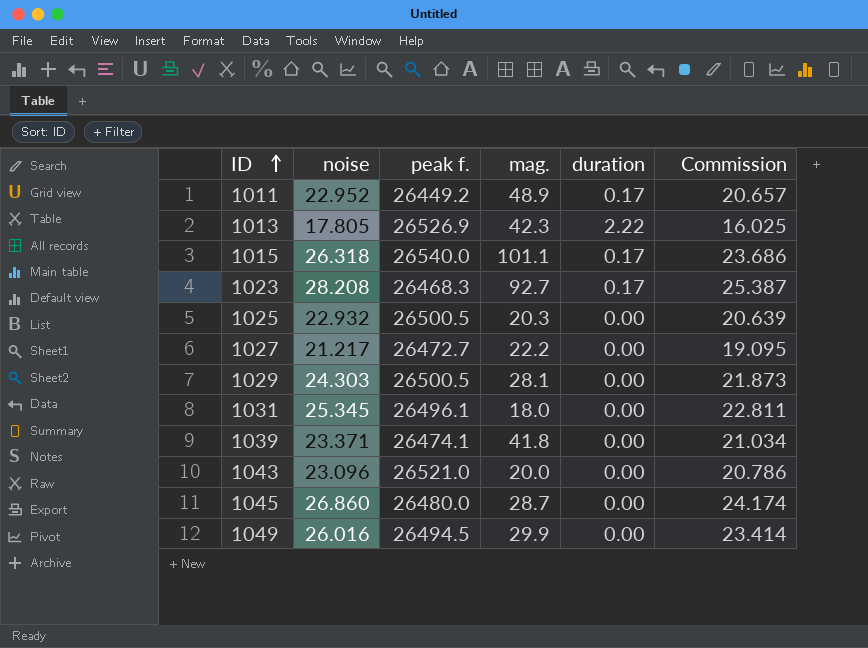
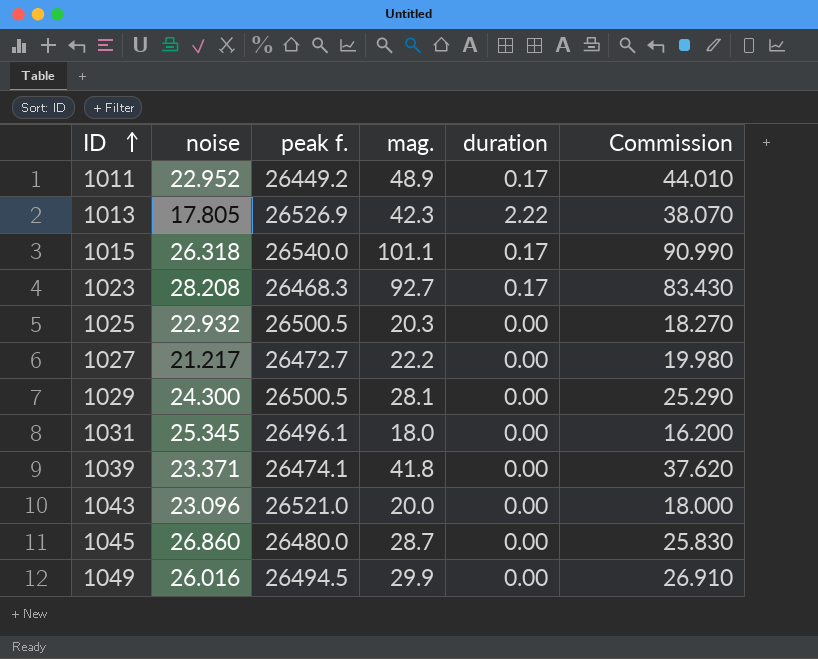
column Commission | formula: [noise] * 0.9 -> [mag.] * 0.9
1029 | noise: 24.303 -> 24.300

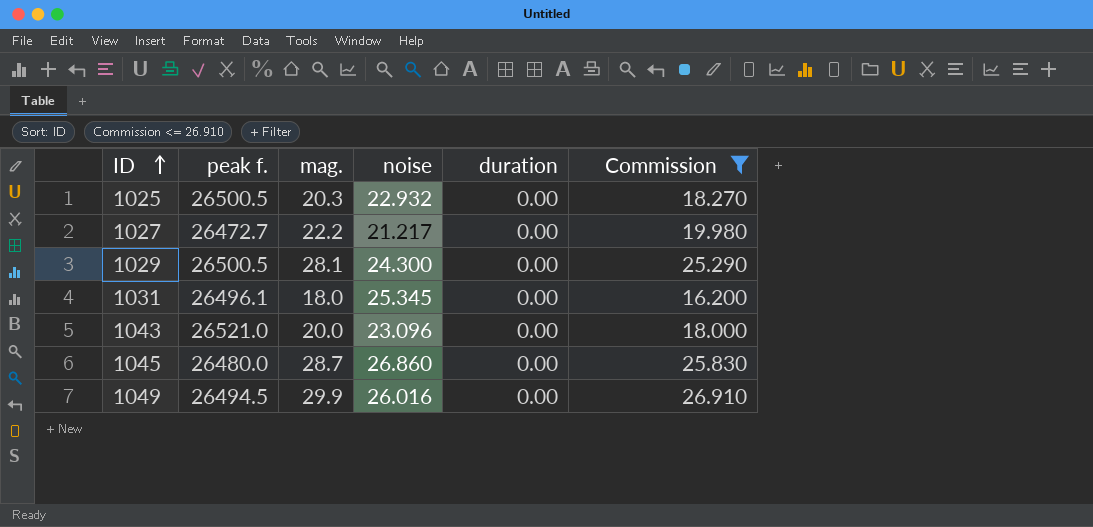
filter: none -> Commission <= 26.910
column noise | position: 2 -> 4

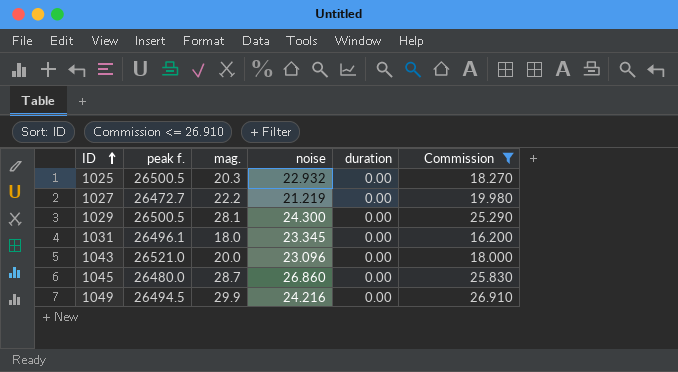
1027 | noise: 21.217 -> 21.219
1031 | noise: 25.345 -> 23.345
1049 | noise: 26.016 -> 24.216

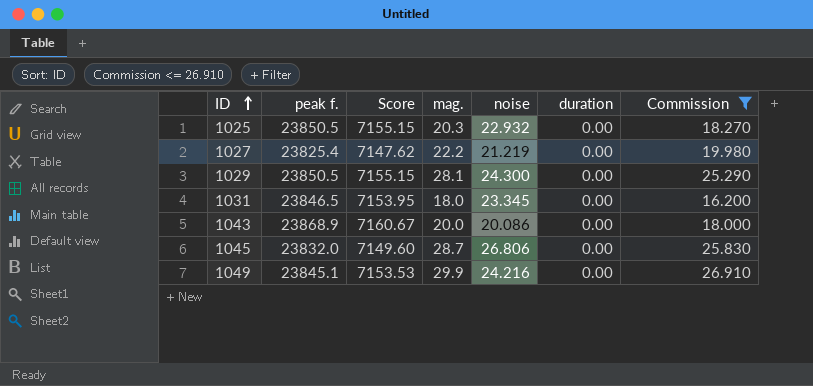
column Score | formula: none -> [peak f.] * 0.3
1025 | peak f.: 26500.5 -> 23850.5
1027 | peak f.: 26472.7 -> 23825.4
1029 | peak f.: 26500.5 -> 23850.5
1031 | peak f.: 26496.1 -> 23846.5
1043 | peak f.: 26521.0 -> 23868.9
1043 | noise: 23.096 -> 20.086
1045 | peak f.: 26480.0 -> 23832.0
1045 | noise: 26.860 -> 26.806
1049 | peak f.: 26494.5 -> 23845.1

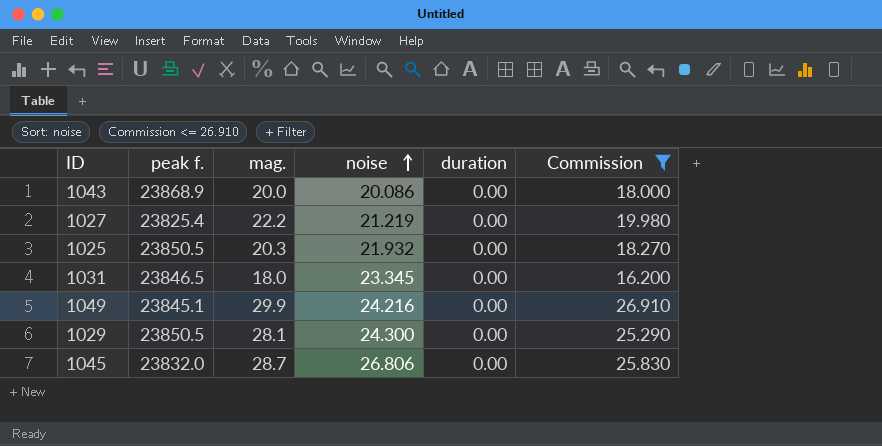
row order: ID ascending -> noise ascending
column Score | formula: [peak f.] * 0.3 -> none
1025 | noise: 22.932 -> 21.932

